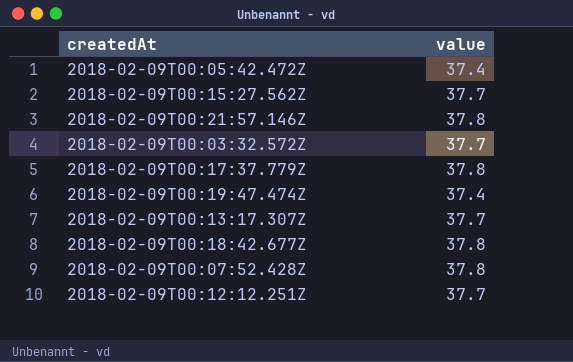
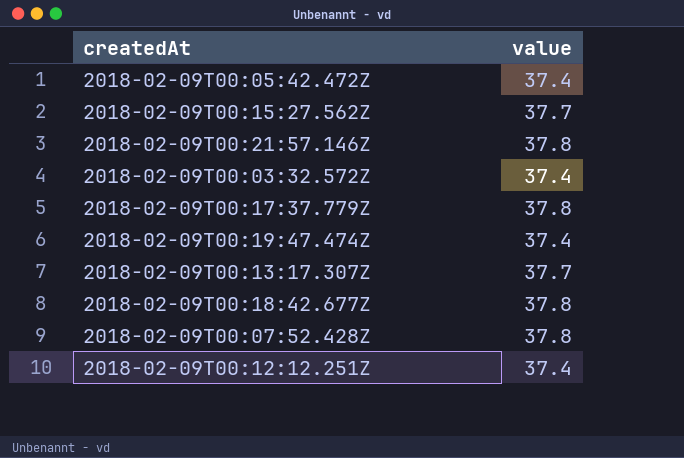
2018-02-09T00:03:32.572Z | value: 37.7 -> 37.4
2018-02-09T00:12:12.251Z | value: 37.7 -> 37.4

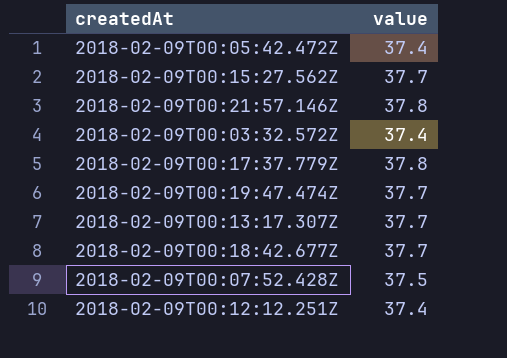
2018-02-09T00:19:47.474Z | value: 37.4 -> 37.7
2018-02-09T00:18:42.677Z | value: 37.8 -> 37.7
2018-02-09T00:07:52.428Z | value: 37.8 -> 37.5

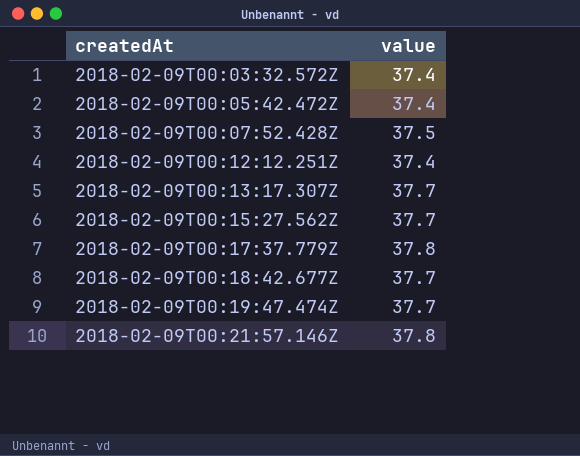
row order: none -> createdAt ascending

